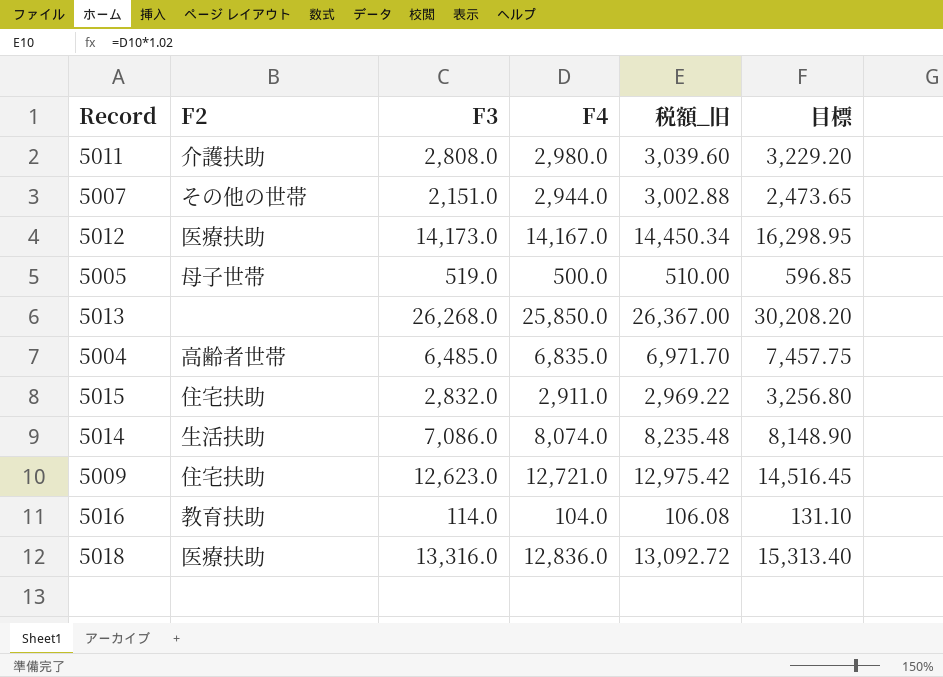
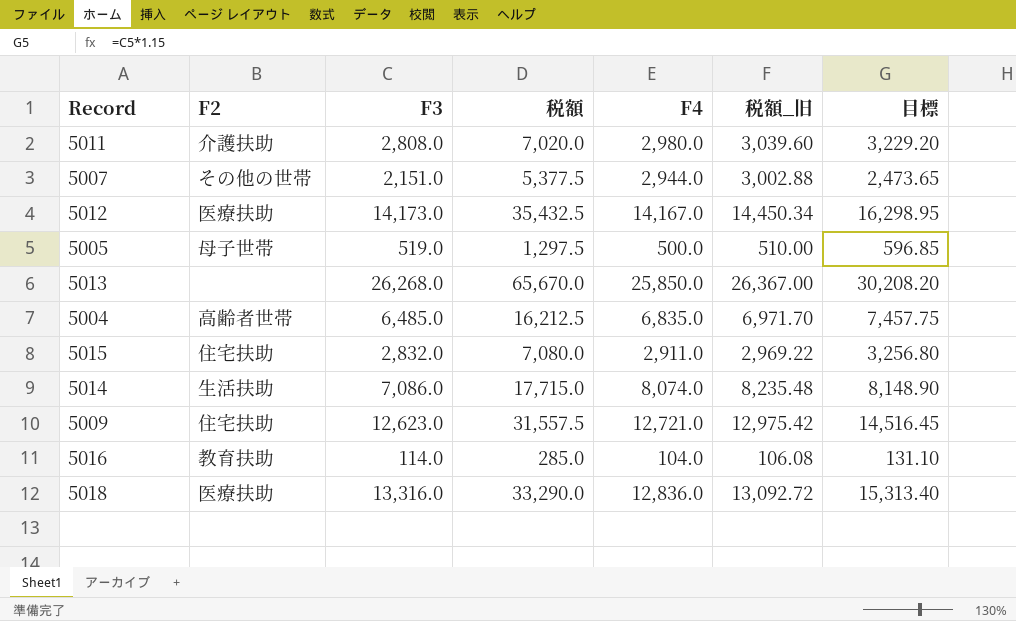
column 税額 | formula: none -> [F3] * 2.5

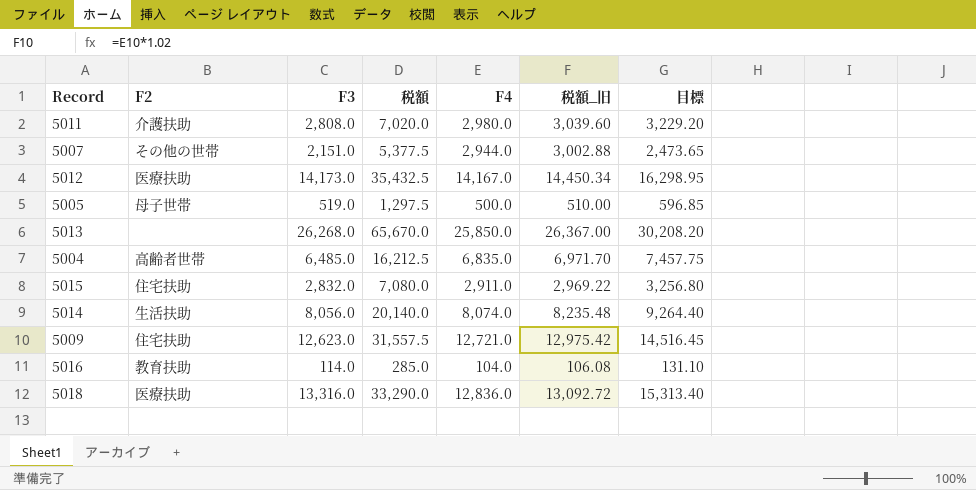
5014 | F3: 7,086.0 -> 8,056.0
5014 | 税額: 17,715.0 -> 20,140.0
5014 | 目標: 8,148.90 -> 9,264.40

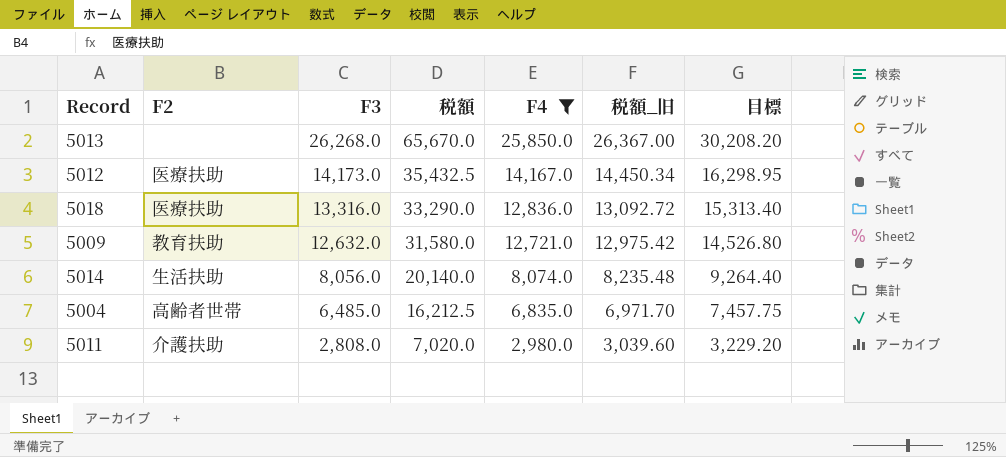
filter: none -> F4 >= 2,980.0
row order: none -> F3 descending
5009 | F2: 住宅扶助 -> 教育扶助
5009 | F3: 12,623.0 -> 12,632.0
5009 | 税額: 31,557.5 -> 31,580.0
5009 | 目標: 14,516.45 -> 14,526.80

